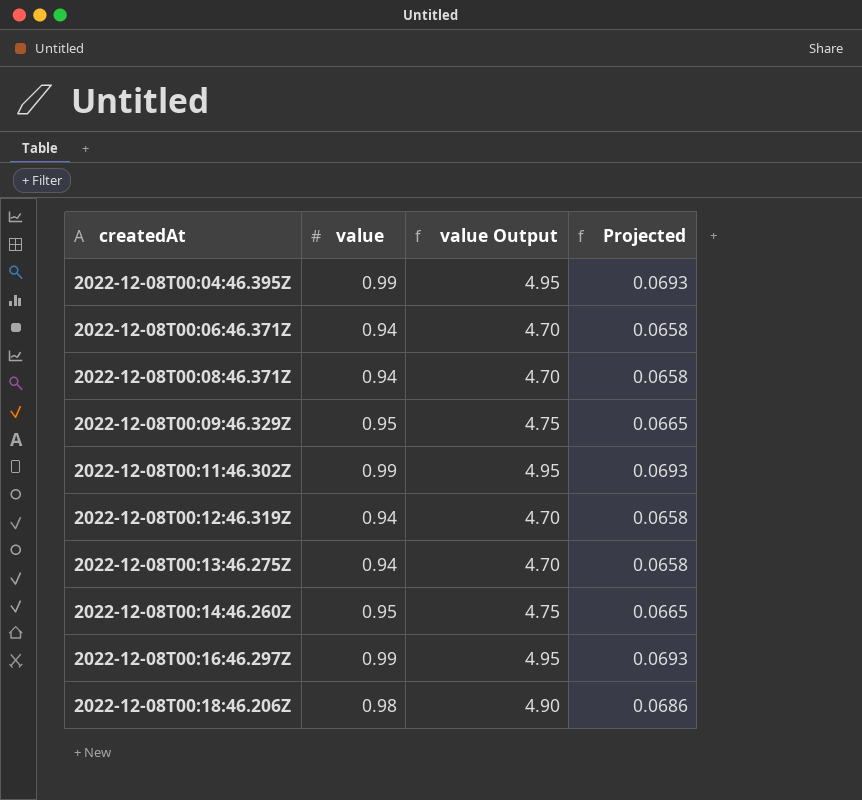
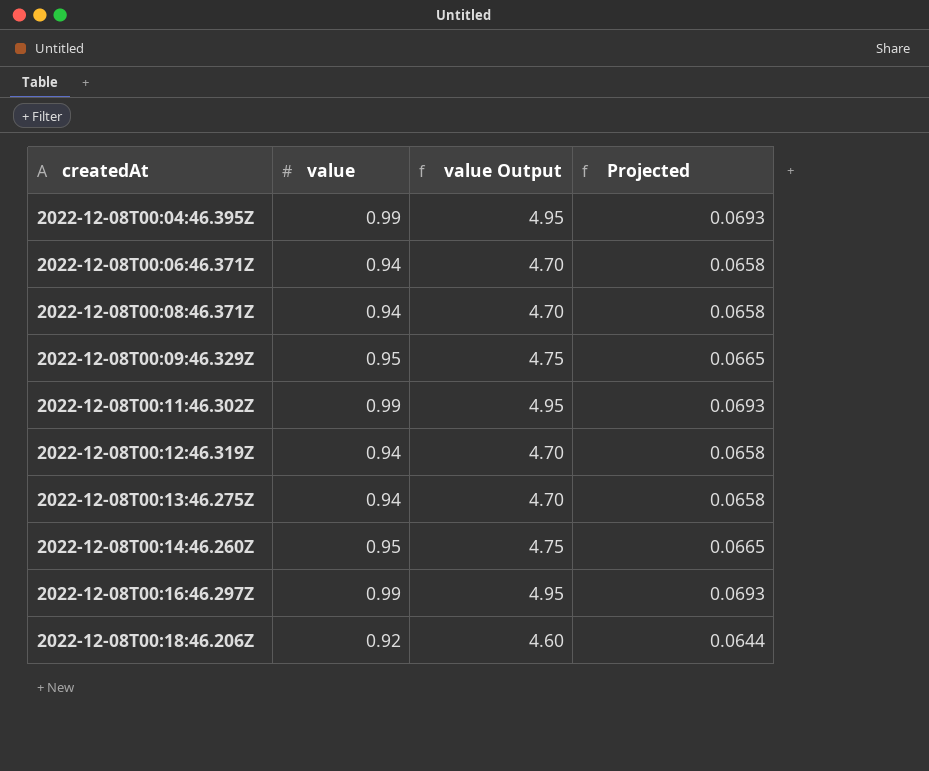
2022-12-08T00:18:46.206Z | value: 0.98 -> 0.92
2022-12-08T00:18:46.206Z | value Output: 4.90 -> 4.60
2022-12-08T00:18:46.206Z | Projected: 0.0686 -> 0.0644

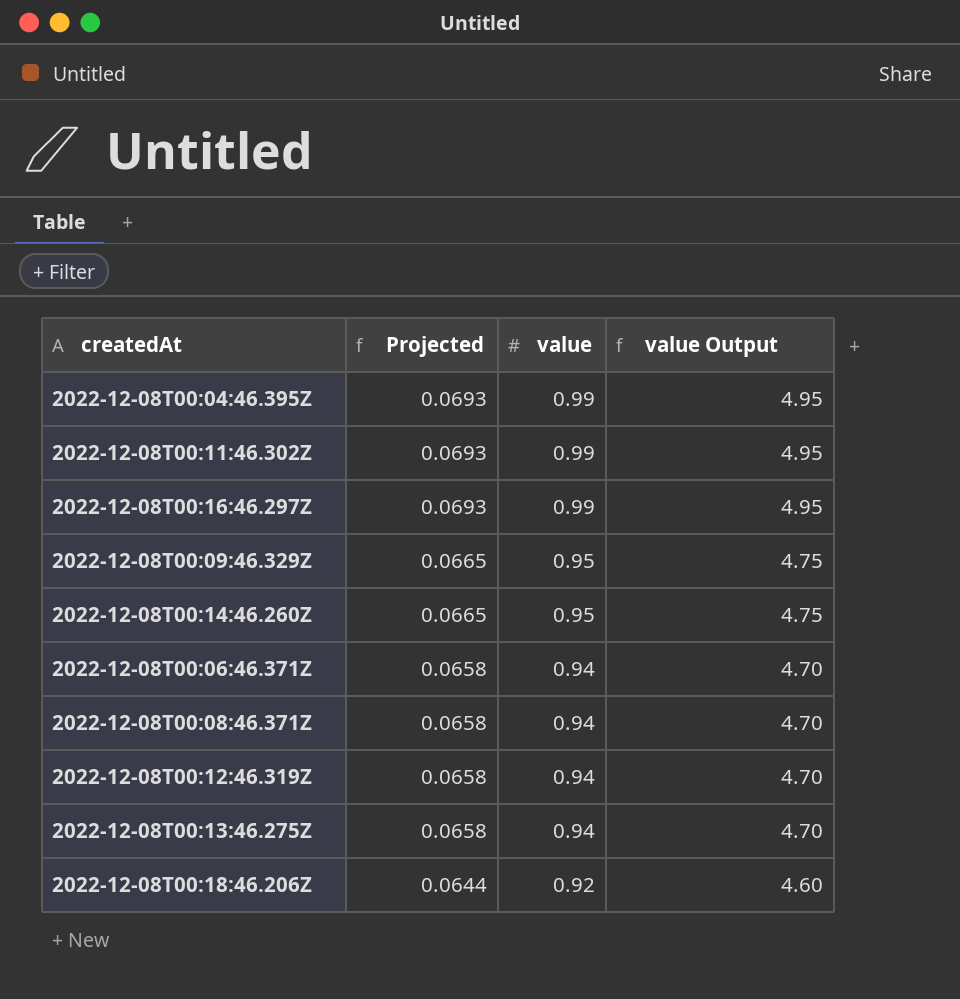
row order: createdAt ascending -> Projected descending
column Projected | position: 4 -> 2

